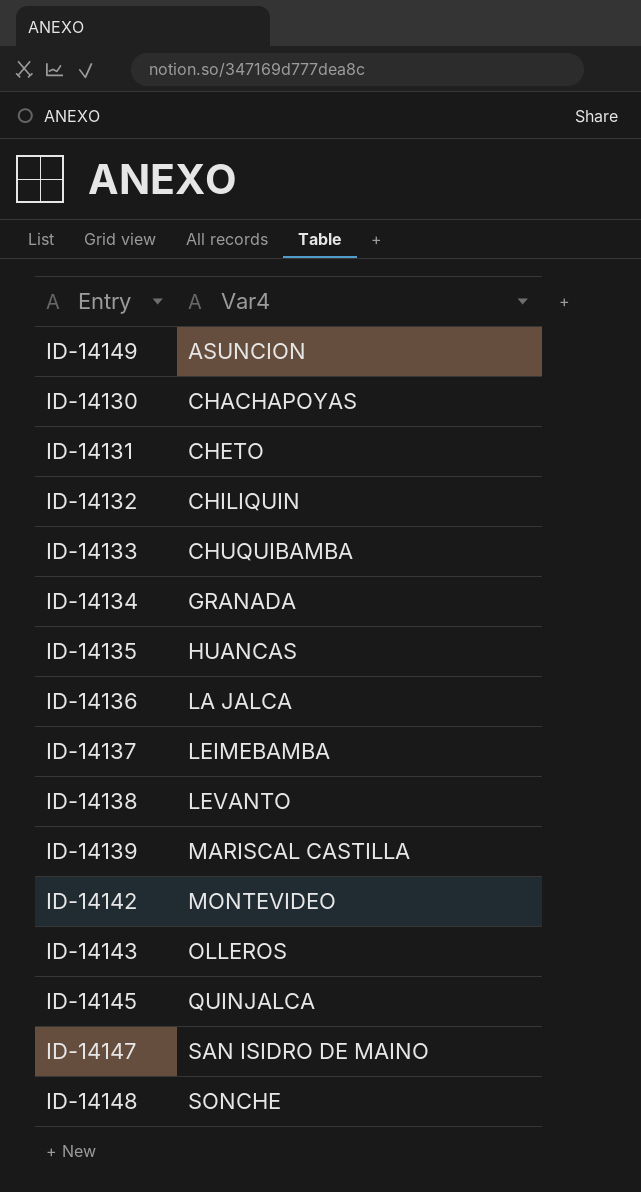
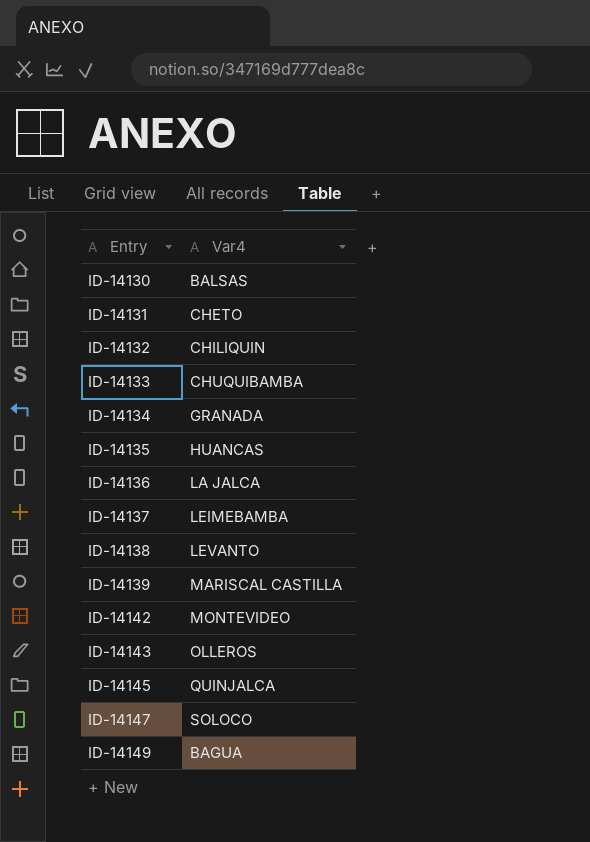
row order: Var4 ascending -> Entry ascending
row ID-14148: SONCHE -> none
ID-14130 | Var4: CHACHAPOYAS -> BALSAS
ID-14147 | Var4: SAN ISIDRO DE MAINO -> SOLOCO
ID-14149 | Var4: ASUNCION -> BAGUA

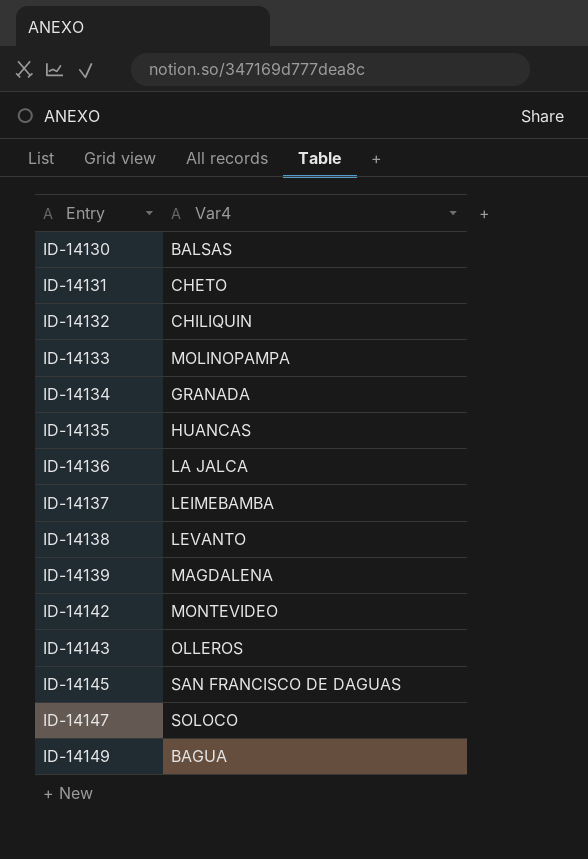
ID-14133 | Var4: CHUQUIBAMBA -> MOLINOPAMPA
ID-14139 | Var4: MARISCAL CASTILLA -> MAGDALENA
ID-14145 | Var4: QUINJALCA -> SAN FRANCISCO DE DAGUAS

